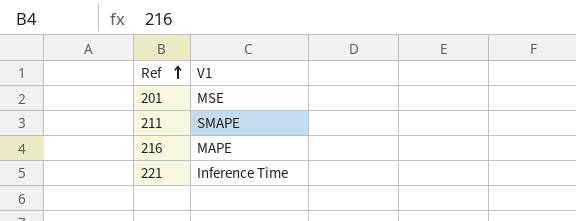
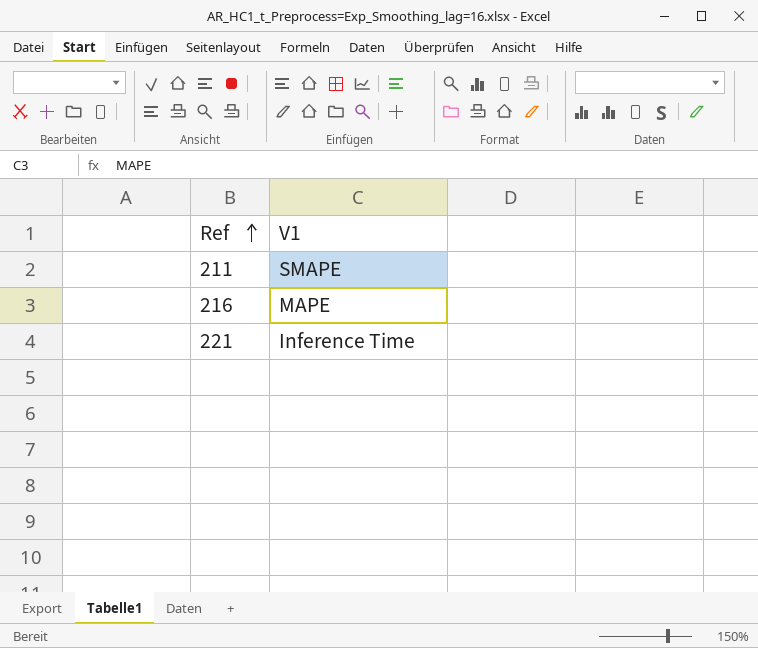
row 201: MSE -> none

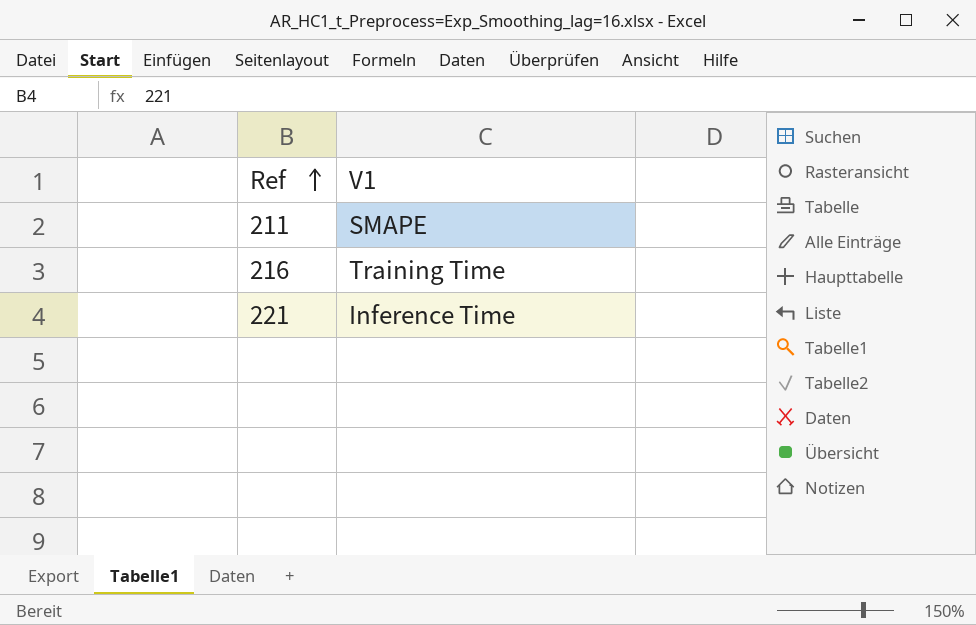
216 | V1: MAPE -> Training Time

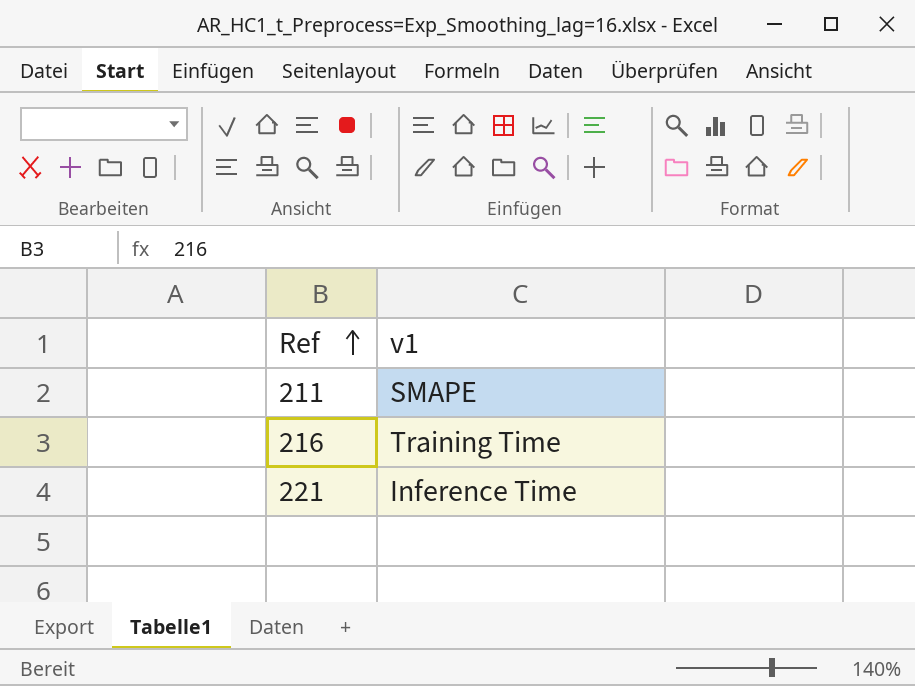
column name: V1 -> v1

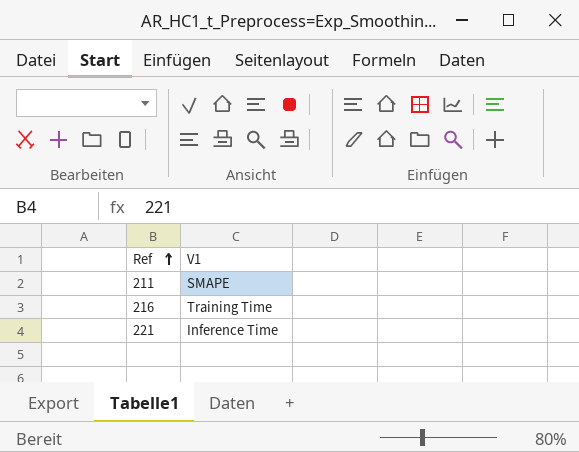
column name: v1 -> V1

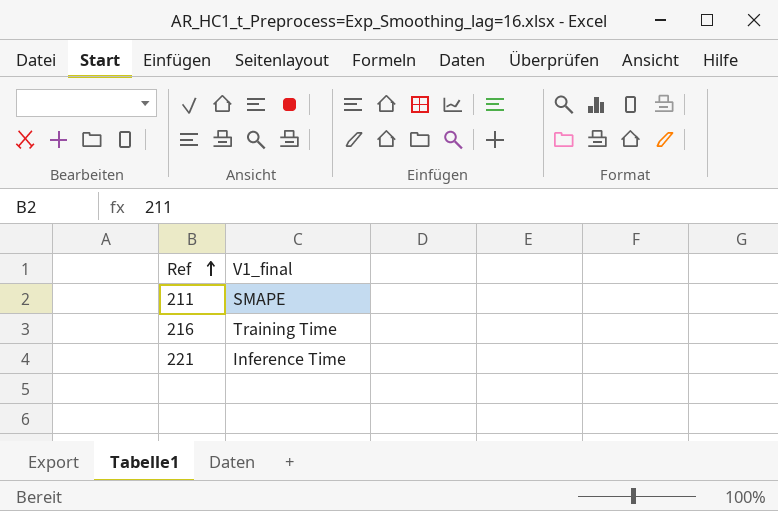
column name: V1 -> V1_final

